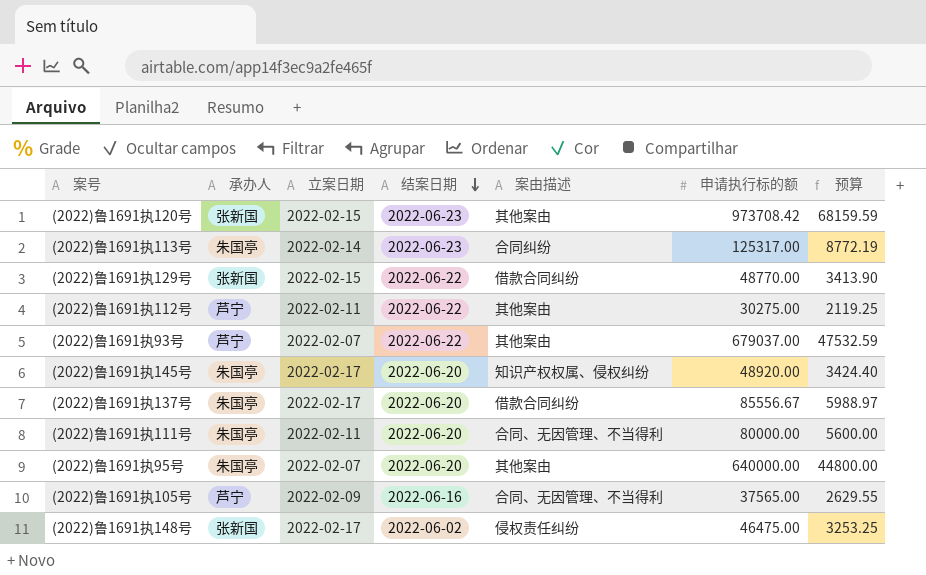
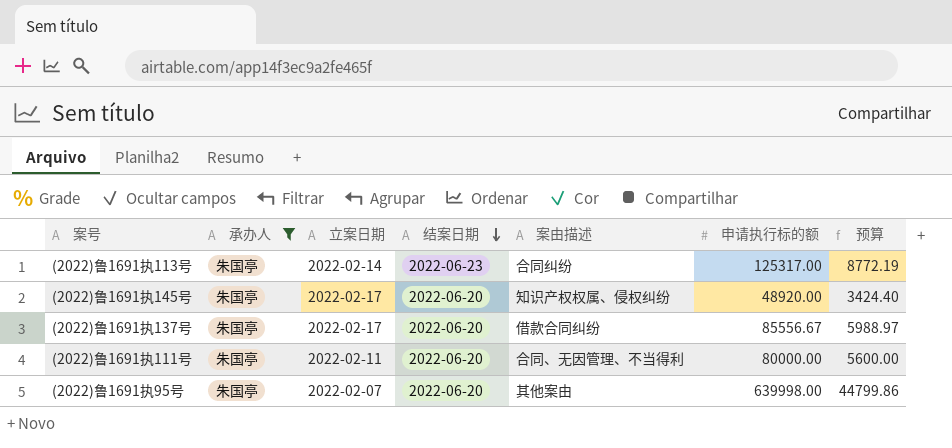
filter: none -> 承办人 = 朱国亭
(2022)鲁1691执95号 | 申请执行标的额: 640000.00 -> 639998.00
(2022)鲁1691执95号 | 预算: 44800.00 -> 44799.86

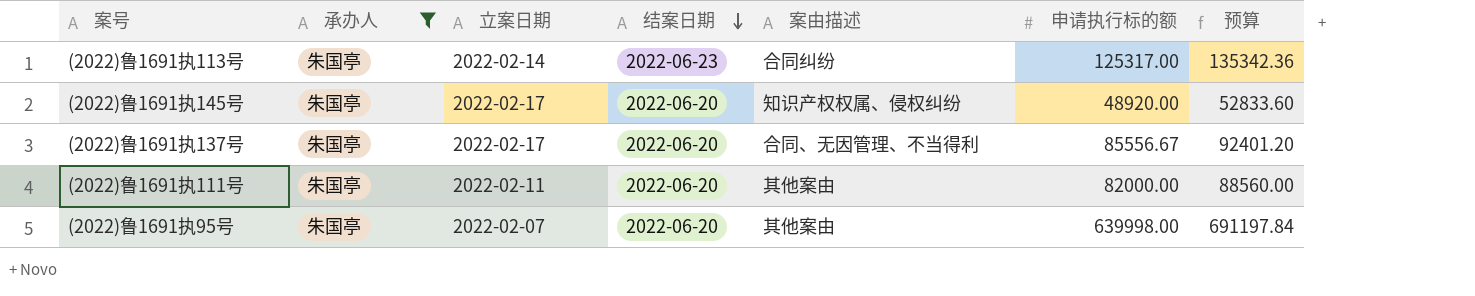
column 预算 | formula: [申请执行标的额] * 0.07 -> [申请执行标的额] * 1.08
(2022)鲁1691执137号 | 案由描述: 借款合同纠纷 -> 合同、无因管理、不当得利
(2022)鲁1691执111号 | 案由描述: 合同、无因管理、不当得利 -> 其他案由
(2022)鲁1691执111号 | 申请执行标的额: 80000.00 -> 82000.00

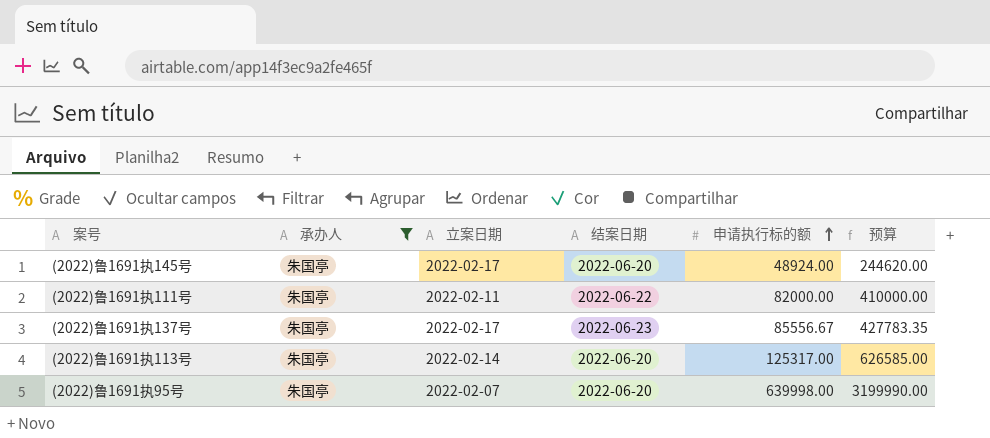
row order: 结案日期 descending -> 申请执行标的额 ascending
column 案由描述 | position: 5 -> none
column 预算 | formula: [申请执行标的额] * 1.08 -> [申请执行标的额] * 5
(2022)鲁1691执145号 | 申请执行标的额: 48920.00 -> 48924.00
(2022)鲁1691执111号 | 结案日期: 2022-06-20 -> 2022-06-22
(2022)鲁1691执137号 | 结案日期: 2022-06-20 -> 2022-06-23
(2022)鲁1691执113号 | 结案日期: 2022-06-23 -> 2022-06-20

